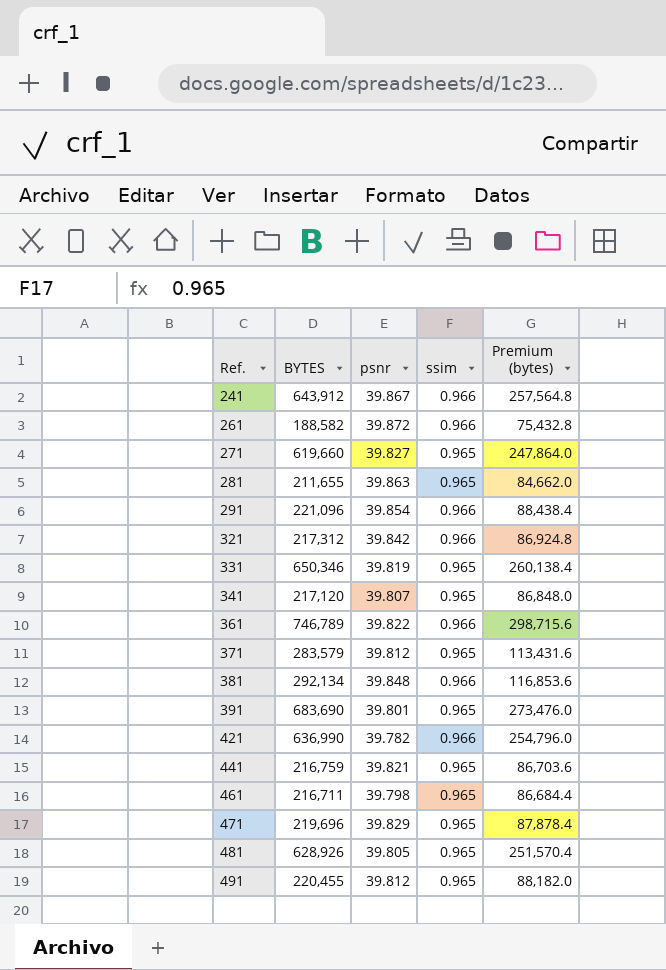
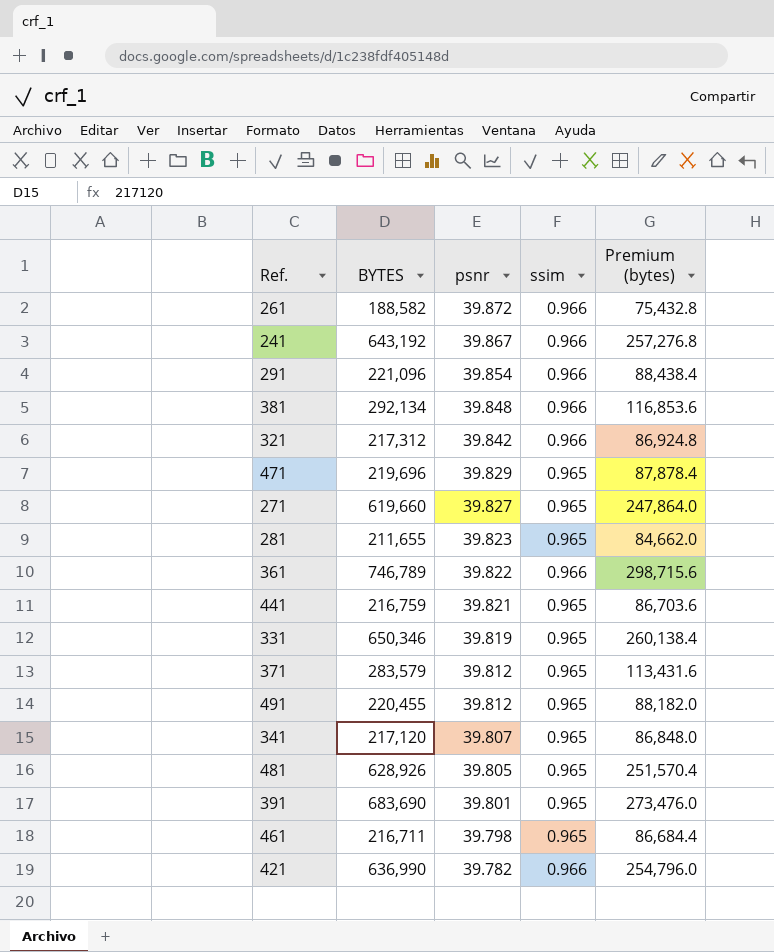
row order: Ref. ascending -> psnr descending
241 | BYTES: 643,912 -> 643,192
241 | Premium (bytes): 257,564.8 -> 257,276.8
281 | psnr: 39.863 -> 39.823

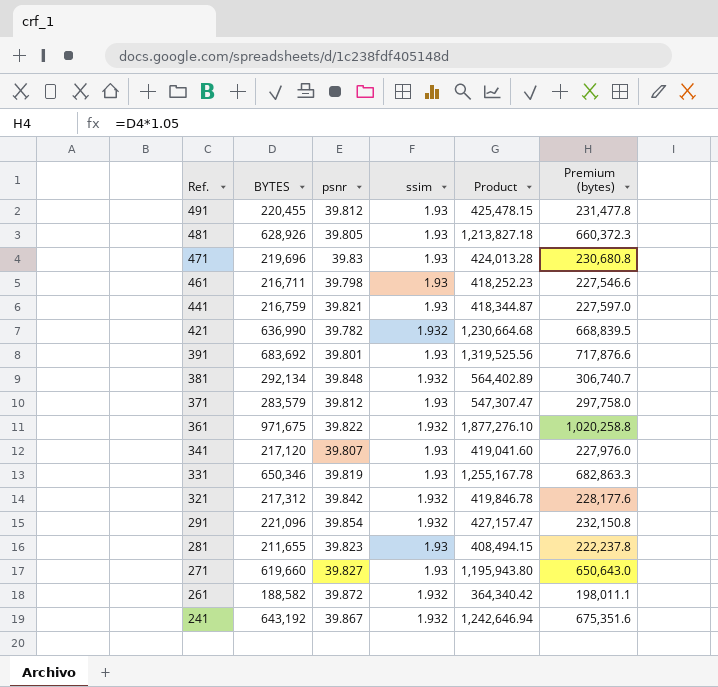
row order: psnr descending -> Ref. descending
column Product | formula: none -> [BYTES] * [ssim]
column Premium (bytes) | formula: [BYTES] * 0.4 -> [BYTES] * 1.05
491 | ssim: 0.965 -> 1.93
481 | ssim: 0.965 -> 1.93
471 | psnr: 39.829 -> 39.83
471 | ssim: 0.965 -> 1.93
461 | ssim: 0.965 -> 1.93
441 | ssim: 0.965 -> 1.93
421 | ssim: 0.966 -> 1.932
391 | BYTES: 683,690 -> 683,692
391 | ssim: 0.965 -> 1.93
381 | ssim: 0.966 -> 1.932
371 | ssim: 0.965 -> 1.93
361 | BYTES: 746,789 -> 971,675
361 | ssim: 0.966 -> 1.932
341 | ssim: 0.965 -> 1.93
331 | ssim: 0.965 -> 1.93
321 | ssim: 0.966 -> 1.932
291 | ssim: 0.966 -> 1.932
281 | ssim: 0.965 -> 1.93
271 | ssim: 0.965 -> 1.93
261 | ssim: 0.966 -> 1.932
241 | ssim: 0.966 -> 1.932

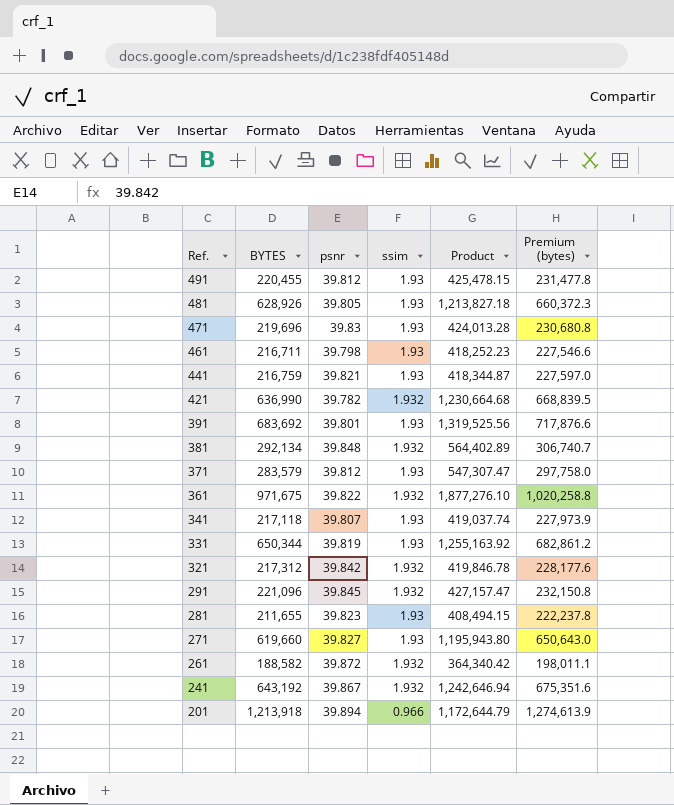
341 | BYTES: 217,120 -> 217,118
341 | Product: 419,041.60 -> 419,037.74
341 | Premium (bytes): 227,976.0 -> 227,973.9
331 | BYTES: 650,346 -> 650,344
331 | Product: 1,255,167.78 -> 1,255,163.92
331 | Premium (bytes): 682,863.3 -> 682,861.2
291 | psnr: 39.854 -> 39.845
row 201: none -> 1,213,918 | 39.894 | 0.966 | 1,172,644.79 | 1,274,613.9

